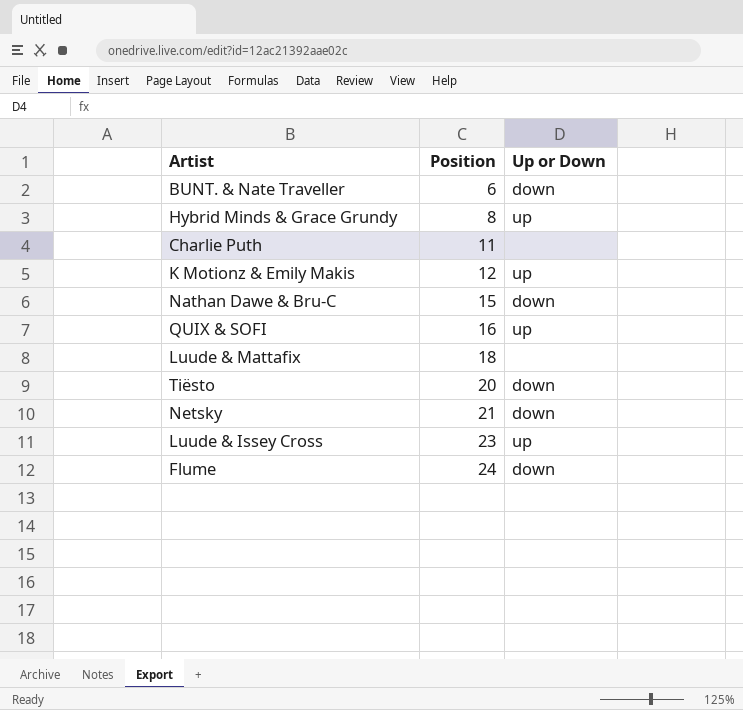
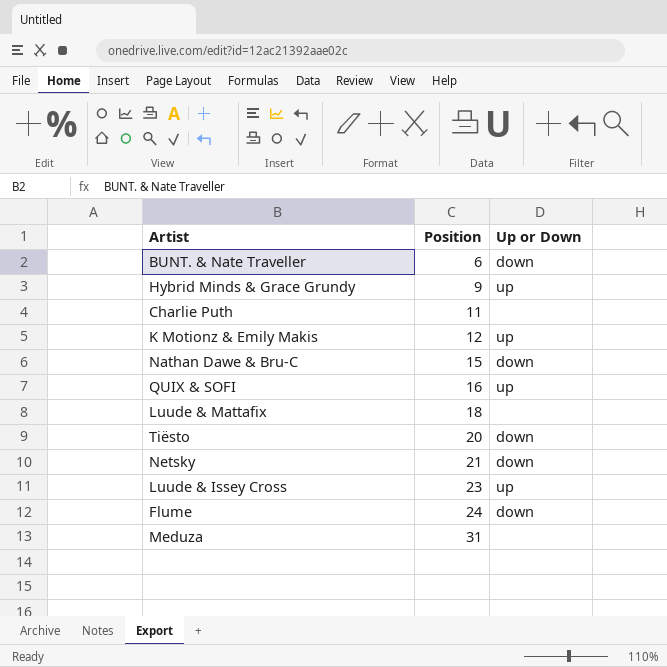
Hybrid Minds & Grace Grundy | Position: 8 -> 9
row Meduza: none -> 31 | none

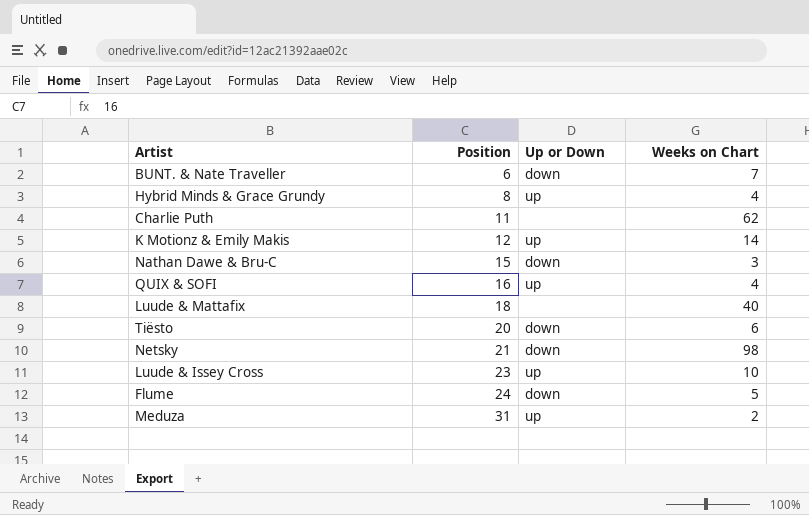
column Weeks on Chart | position: none -> 4
Hybrid Minds & Grace Grundy | Position: 9 -> 8
Meduza | Up or Down: none -> up

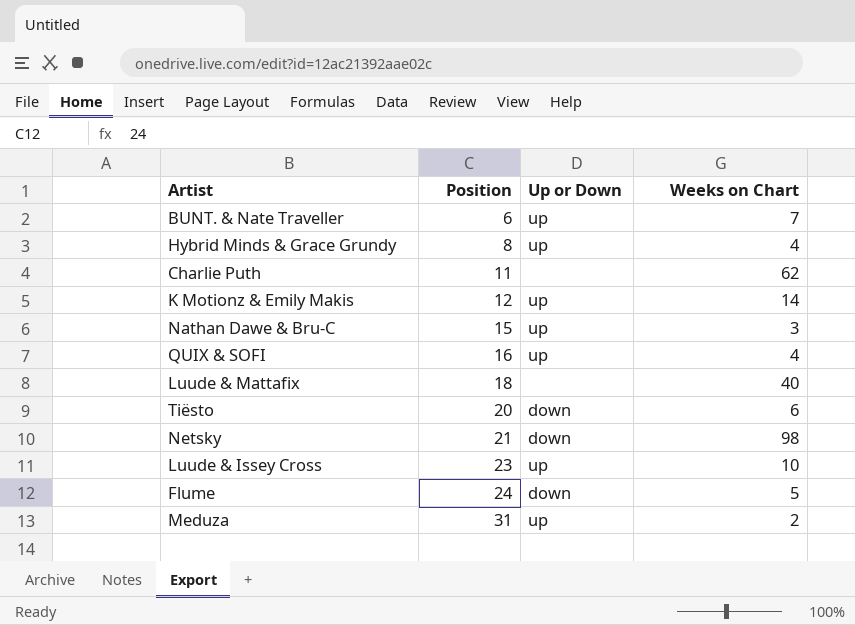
BUNT. & Nate Traveller | Up or Down: down -> up
Nathan Dawe & Bru-C | Up or Down: down -> up

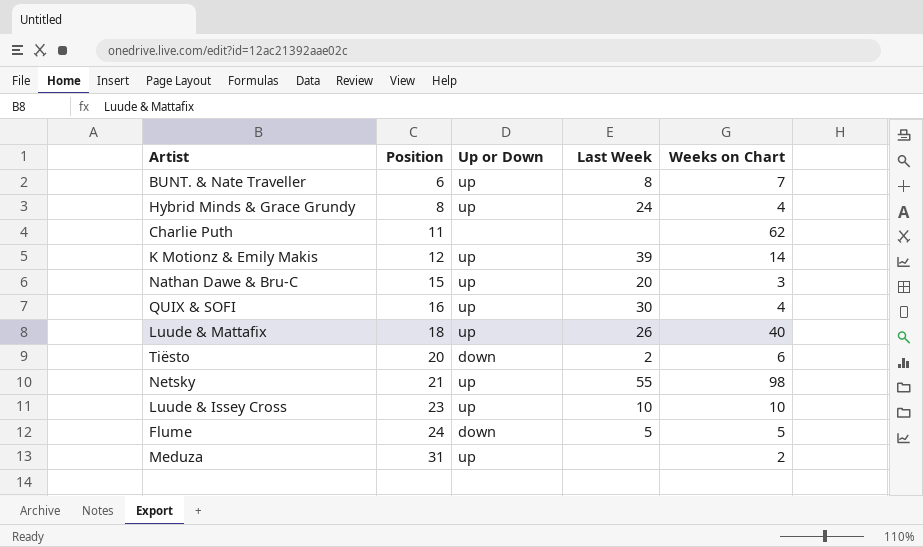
column Last Week | position: none -> 4
Luude & Mattafix | Up or Down: none -> up
Netsky | Up or Down: down -> up

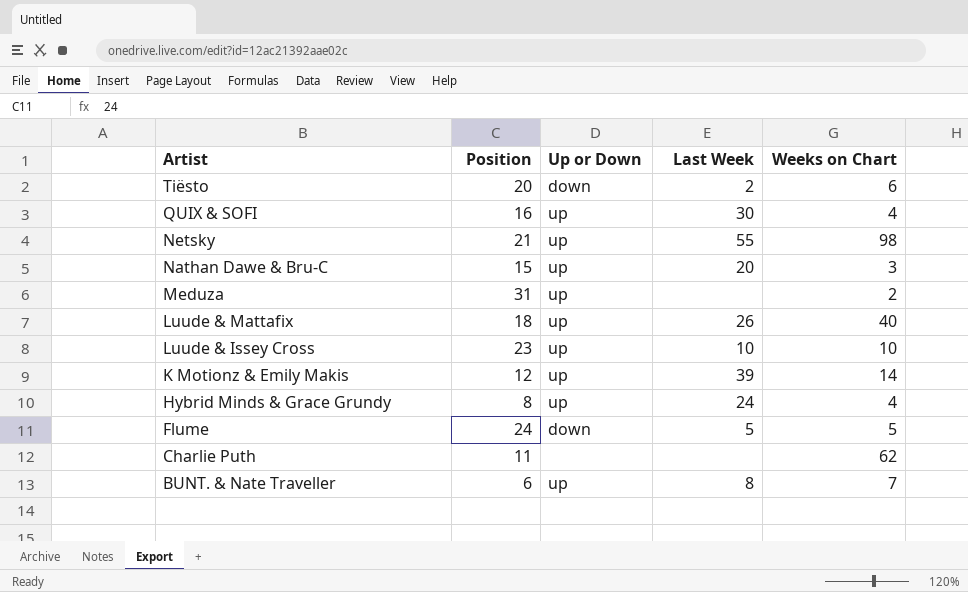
row order: Position ascending -> Artist descending

